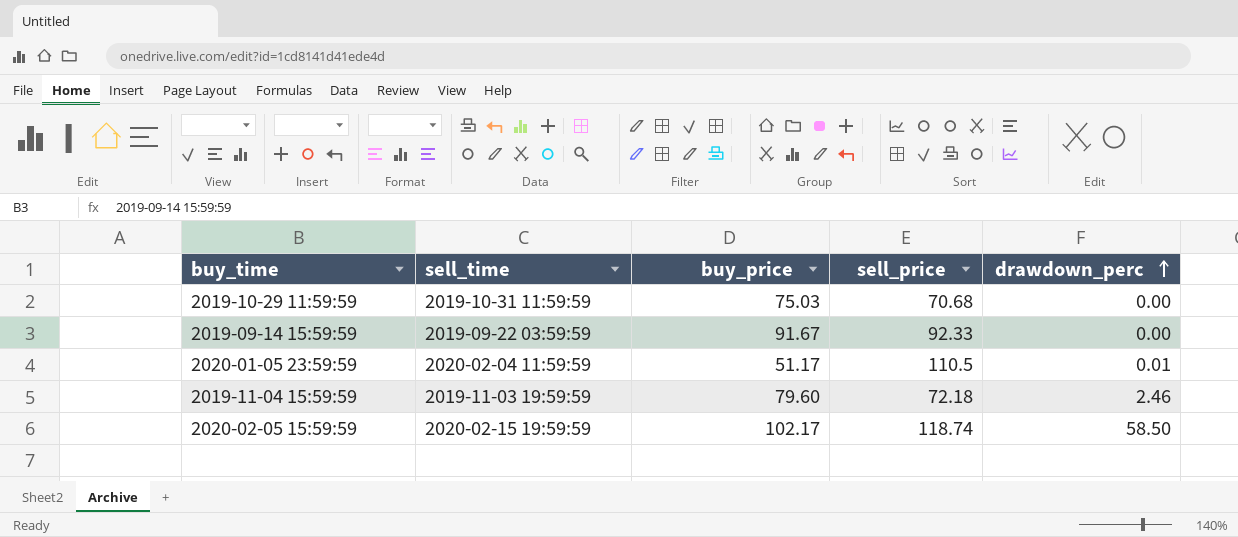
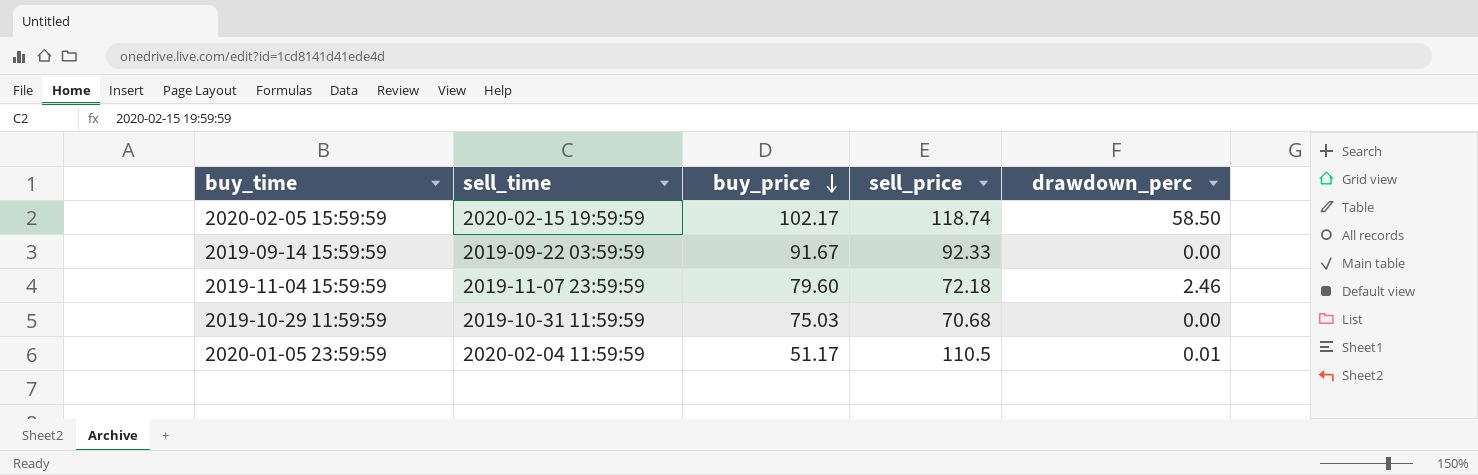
row order: drawdown_perc ascending -> buy_price descending
2019-11-04 15:59:59 | sell_time: 2019-11-03 19:59:59 -> 2019-11-07 23:59:59

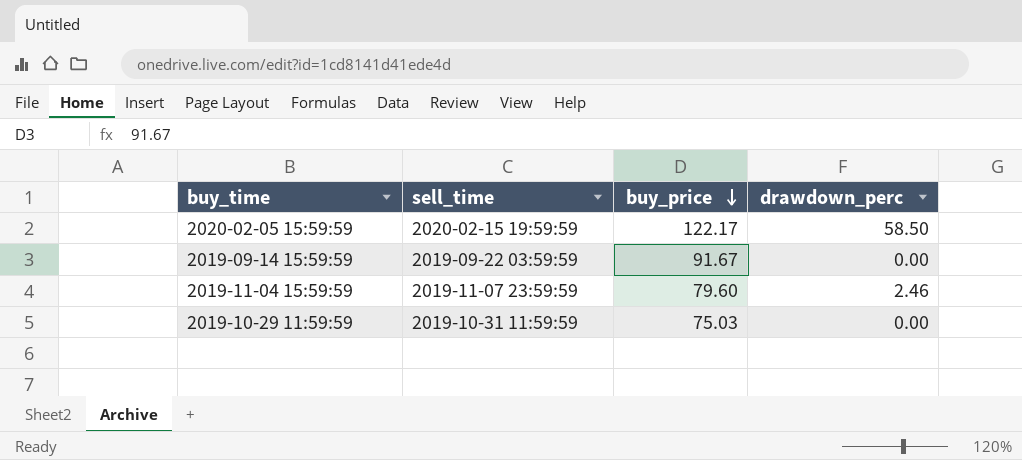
column sell_price | position: 4 -> none
row 2020-01-05 23:59:59: 2020-02-04 11:59:59 | 51.17 | 110.5 | 0.01 -> none
2020-02-05 15:59:59 | buy_price: 102.17 -> 122.17

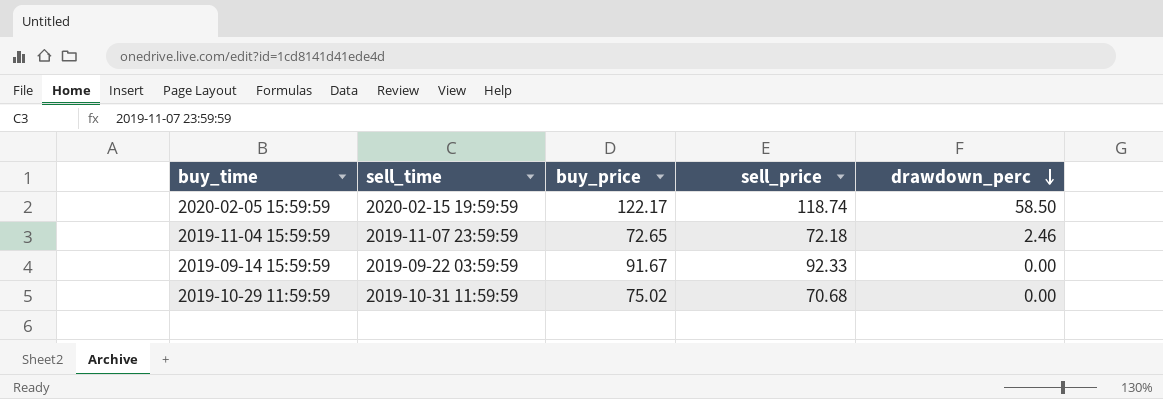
row order: buy_price descending -> drawdown_perc descending
column sell_price | position: none -> 4
2019-11-04 15:59:59 | buy_price: 79.60 -> 72.65
2019-10-29 11:59:59 | buy_price: 75.03 -> 75.02

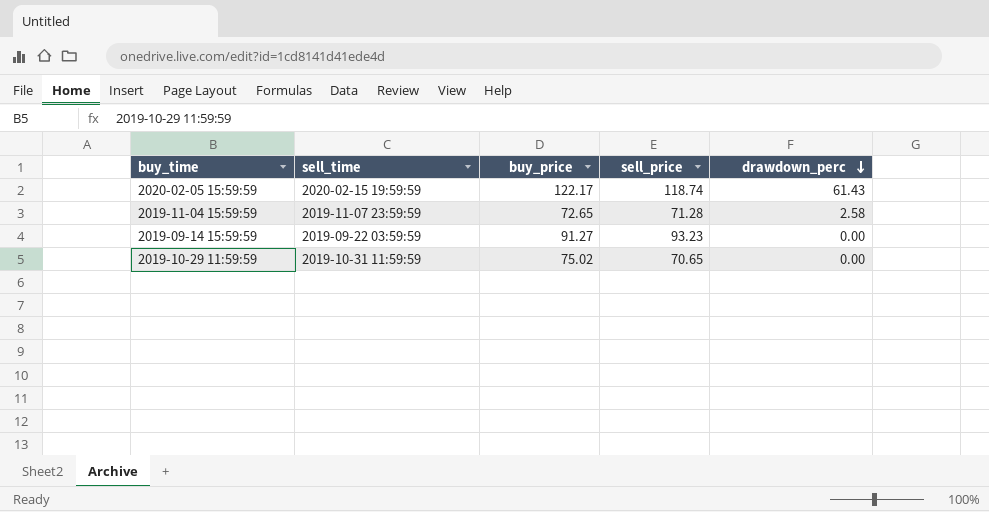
2020-02-05 15:59:59 | drawdown_perc: 58.50 -> 61.43
2019-11-04 15:59:59 | sell_price: 72.18 -> 71.28
2019-11-04 15:59:59 | drawdown_perc: 2.46 -> 2.58
2019-09-14 15:59:59 | buy_price: 91.67 -> 91.27
2019-09-14 15:59:59 | sell_price: 92.33 -> 93.23
2019-10-29 11:59:59 | sell_price: 70.68 -> 70.65

